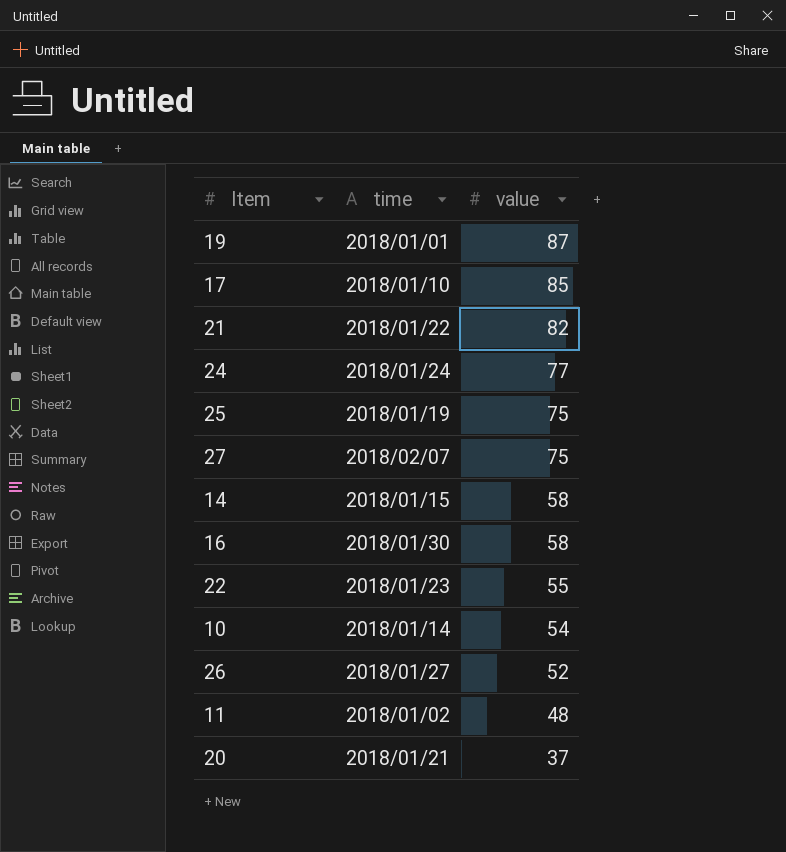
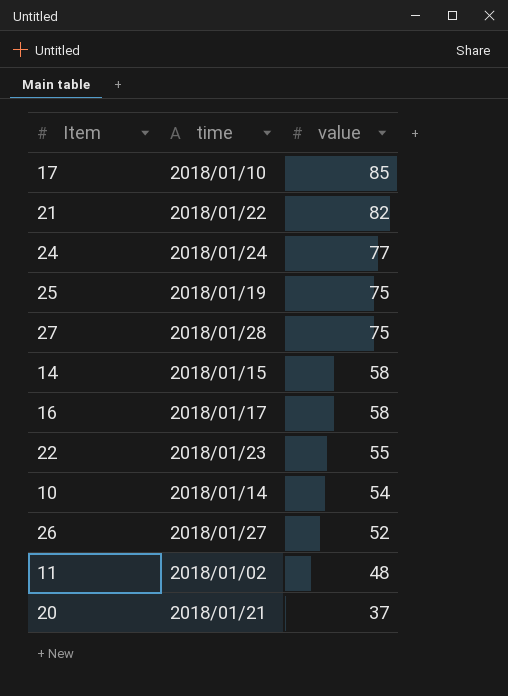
row 19: 2018/01/01 | 87 -> none
27 | time: 2018/02/07 -> 2018/01/28
16 | time: 2018/01/30 -> 2018/01/17

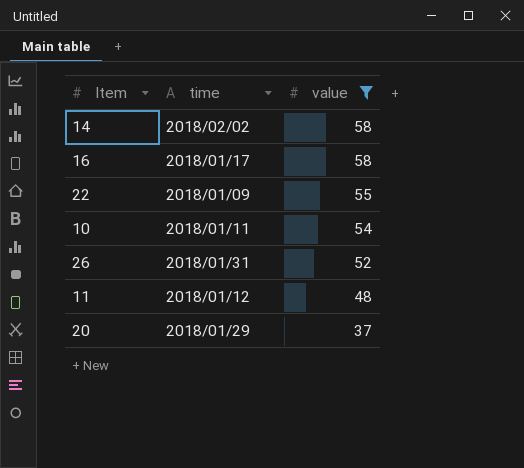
filter: none -> value <= 58
14 | time: 2018/01/15 -> 2018/02/02
22 | time: 2018/01/23 -> 2018/01/09
10 | time: 2018/01/14 -> 2018/01/11
26 | time: 2018/01/27 -> 2018/01/31
11 | time: 2018/01/02 -> 2018/01/12
20 | time: 2018/01/21 -> 2018/01/29

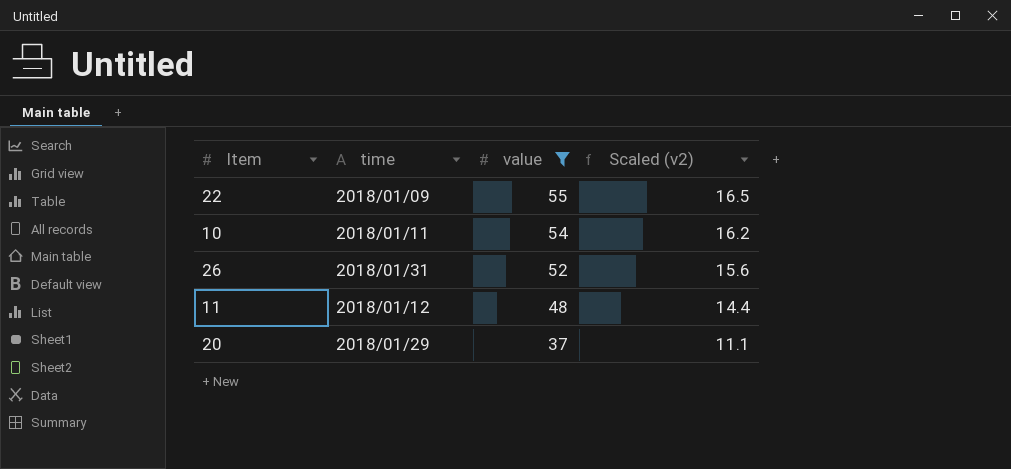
column Scaled (v2) | formula: none -> [value] * 0.3
row 14: 2018/02/02 | 58 -> none
row 16: 2018/01/17 | 58 -> none

